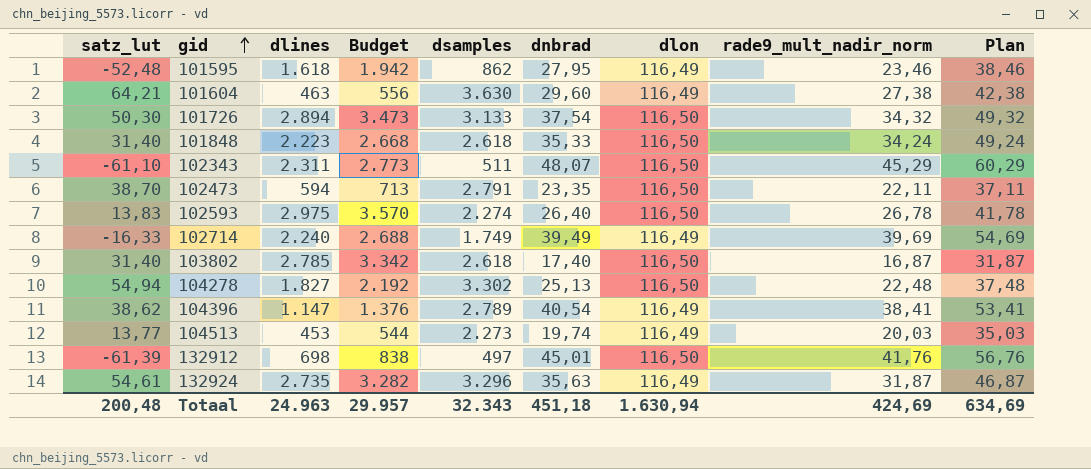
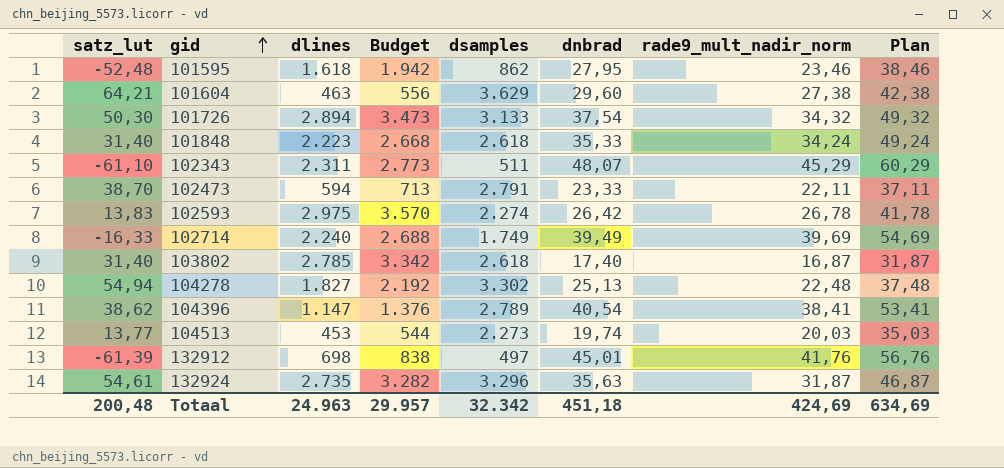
column dlon | position: 7 -> none
101604 | dsamples: 3.630 -> 3.629
102473 | dnbrad: 23,35 -> 23,33
102593 | dnbrad: 26,40 -> 26,42
Totaal | dsamples: 32.343 -> 32.342

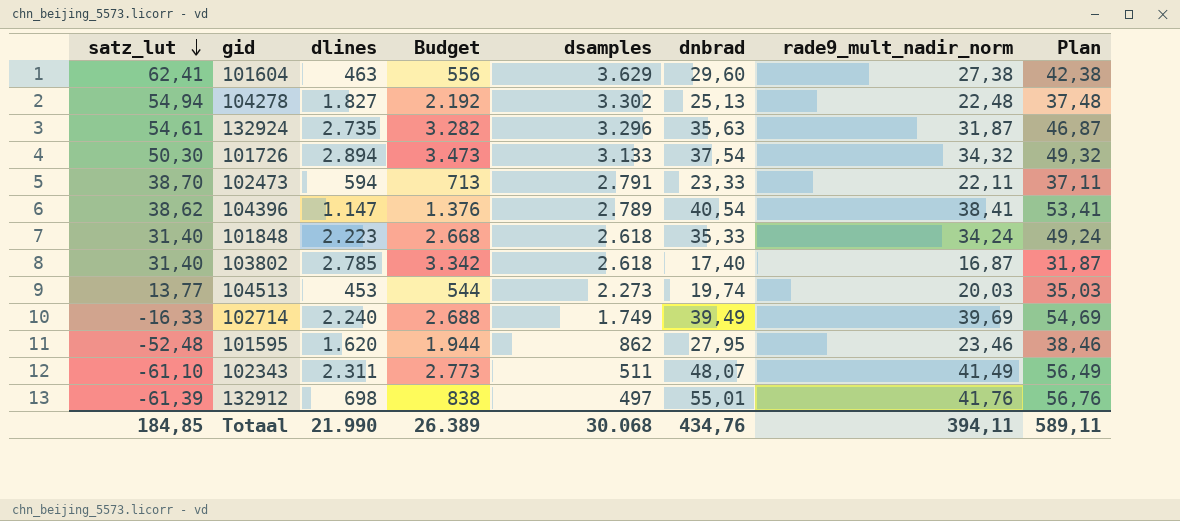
row order: gid ascending -> satz_lut descending
row 102593: 13,83 | 2.975 | 3.570 | 2.274 | 26,42 | 26,78 | 41,78 -> none
101604 | satz_lut: 64,21 -> 62,41
101595 | dlines: 1.618 -> 1.620
101595 | Budget: 1.942 -> 1.944
102343 | rade9_mult_nadir_norm: 45,29 -> 41,49
102343 | Plan: 60,29 -> 56,49
132912 | dnbrad: 45,01 -> 55,01
Totaal | satz_lut: 200,48 -> 184,85
Totaal | dlines: 24.963 -> 21.990
Totaal | Budget: 29.957 -> 26.389
Totaal | dsamples: 32.342 -> 30.068
Totaal | dnbrad: 451,18 -> 434,76
Totaal | rade9_mult_nadir_norm: 424,69 -> 394,11
Totaal | Plan: 634,69 -> 589,11

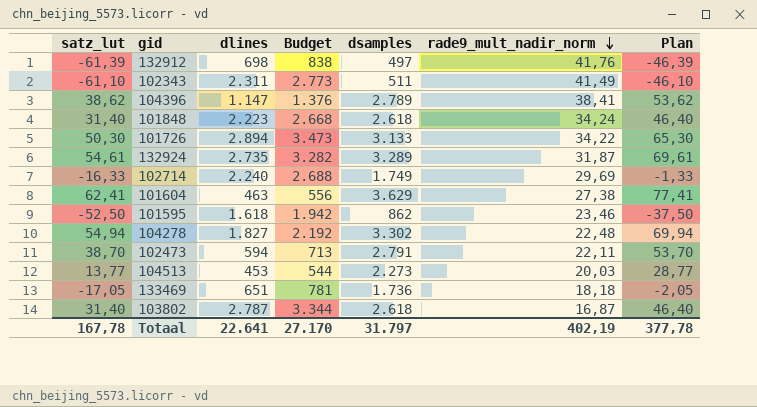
row order: satz_lut descending -> rade9_mult_nadir_norm descending
column dnbrad | position: 6 -> none
column Plan | formula: [rade9_mult_nadir_norm] + 15 -> [satz_lut] + 15
101726 | rade9_mult_nadir_norm: 34,32 -> 34,22
132924 | dsamples: 3.296 -> 3.289
102714 | rade9_mult_nadir_norm: 39,69 -> 29,69
101595 | satz_lut: -52,48 -> -52,50
101595 | dlines: 1.620 -> 1.618
101595 | Budget: 1.944 -> 1.942
row 133469: none -> -17,05 | 651 | 781 | 1.736 | 18,18 | -2,05
103802 | dlines: 2.785 -> 2.787
103802 | Budget: 3.342 -> 3.344
Totaal | satz_lut: 184,85 -> 167,78
Totaal | dlines: 21.990 -> 22.641
Totaal | Budget: 26.389 -> 27.170
Totaal | dsamples: 30.068 -> 31.797
Totaal | rade9_mult_nadir_norm: 394,11 -> 402,19
Totaal | Plan: 589,11 -> 377,78

